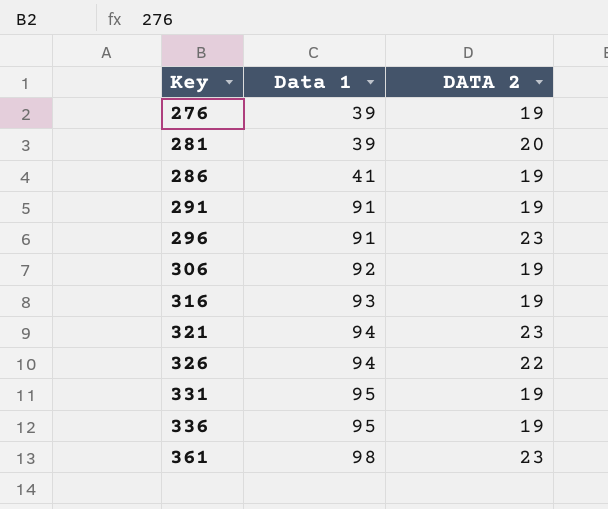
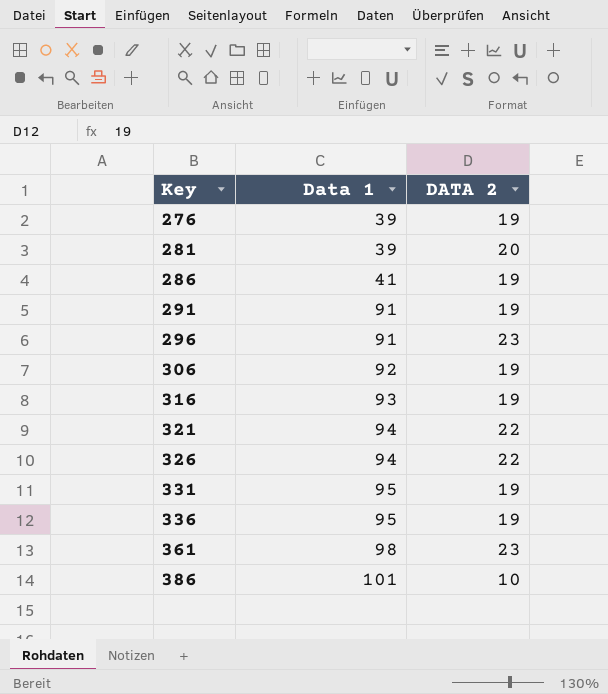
321 | DATA 2: 23 -> 22
row 386: none -> 101 | 10

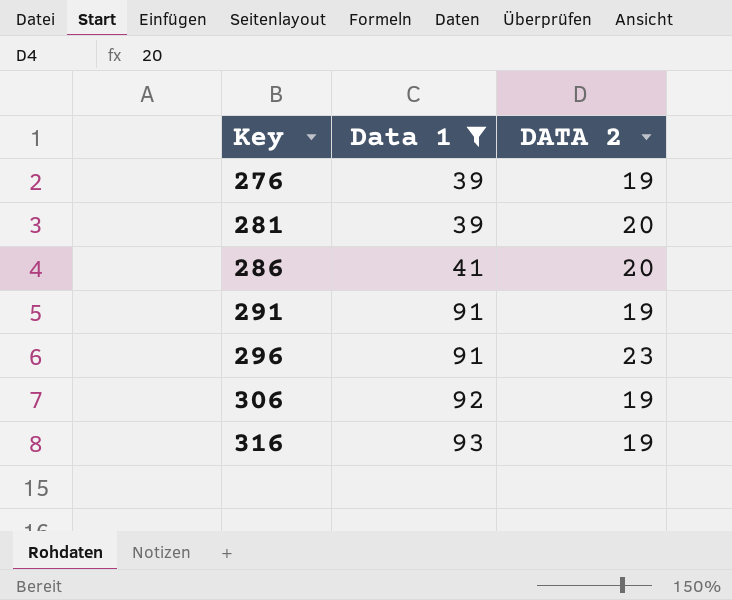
filter: none -> Data 1 <= 93
286 | DATA 2: 19 -> 20

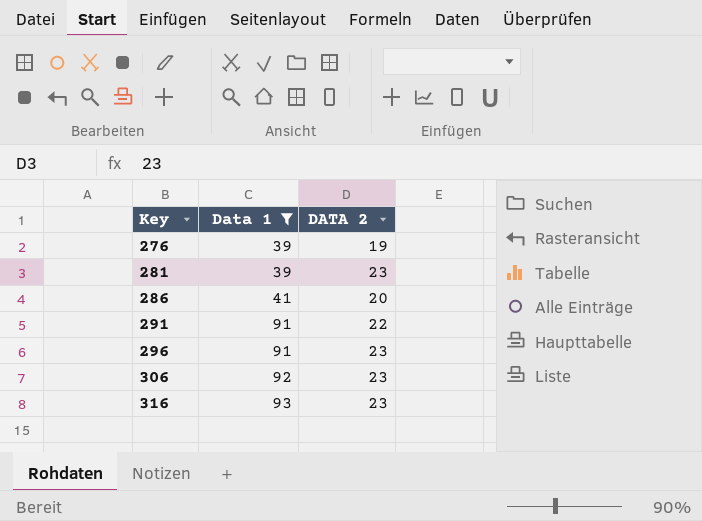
281 | DATA 2: 20 -> 23
291 | DATA 2: 19 -> 22
306 | DATA 2: 19 -> 23
316 | DATA 2: 19 -> 23

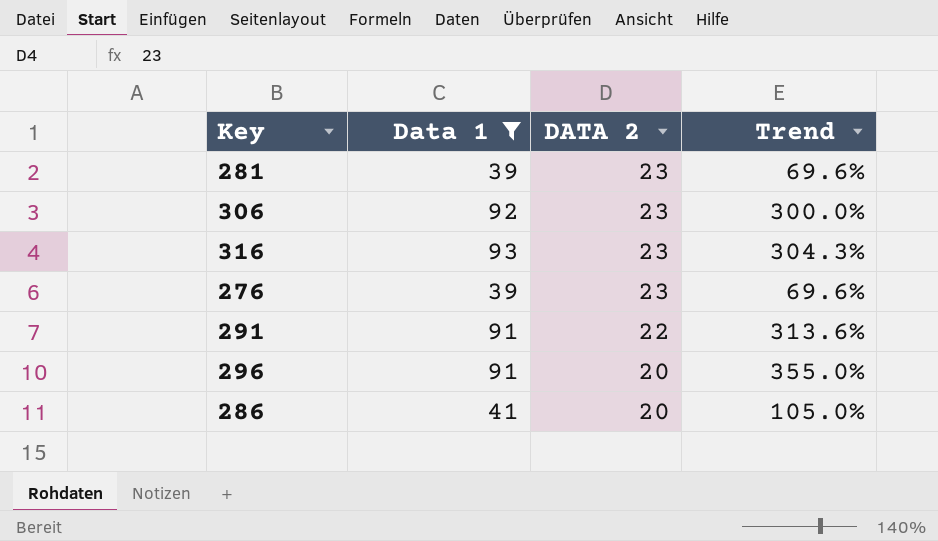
row order: Key ascending -> DATA 2 descending
column Trend | formula: none -> ([Data 1] - [DATA 2]) / [DATA 2]
276 | DATA 2: 19 -> 23
296 | DATA 2: 23 -> 20

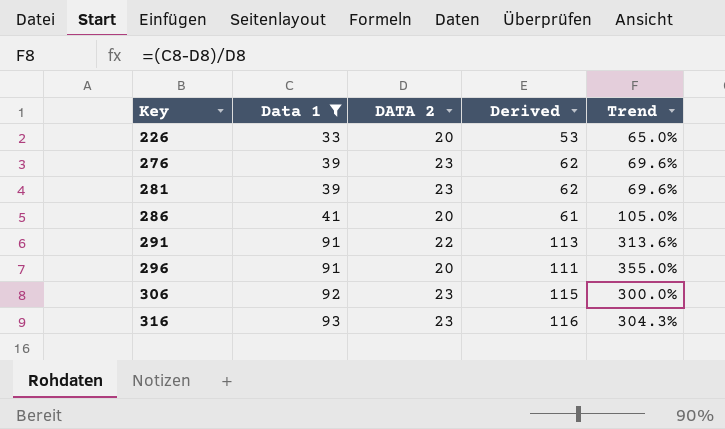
row order: DATA 2 descending -> Key ascending
column Derived | formula: none -> [Data 1] + [DATA 2]
row 226: none -> 33 | 20 | 53 | 65.0%

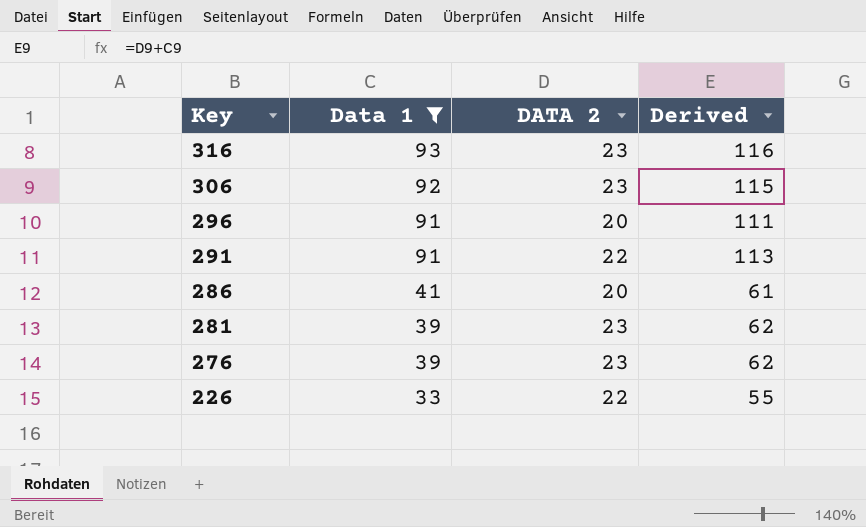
row order: Key ascending -> Key descending
column Trend | formula: ([Data 1] - [DATA 2]) / [DATA 2] -> none
226 | DATA 2: 20 -> 22
226 | Derived: 53 -> 55

